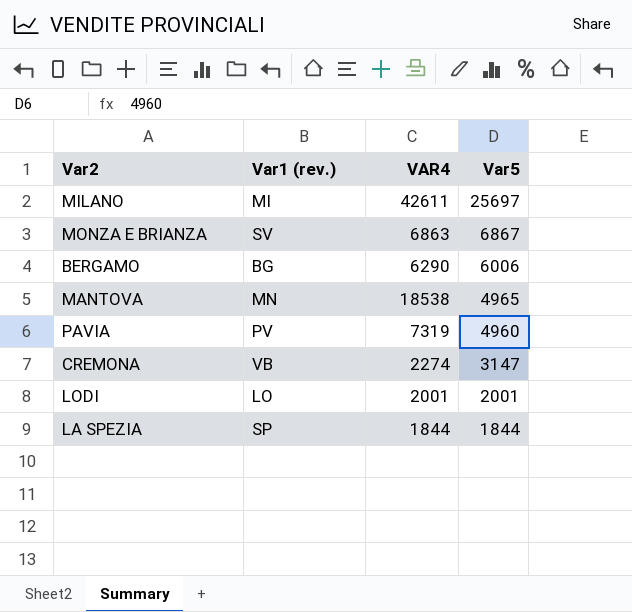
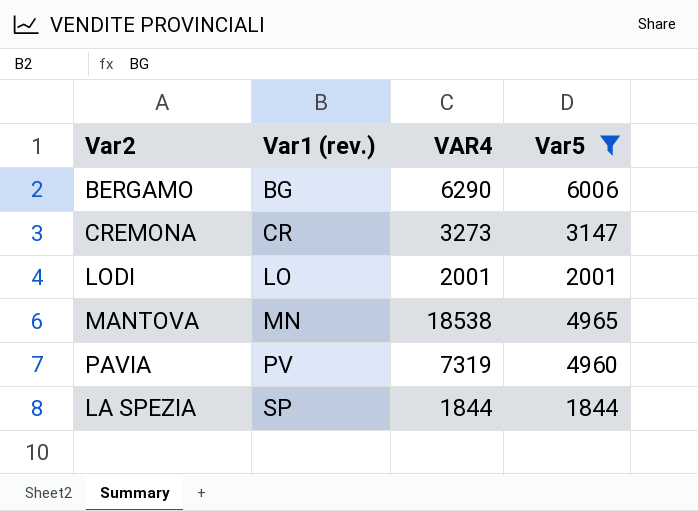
filter: none -> Var5 <= 6006
row order: Var5 descending -> Var1 (rev.) ascending
CREMONA | Var1 (rev.): VB -> CR
CREMONA | VAR4: 2274 -> 3273

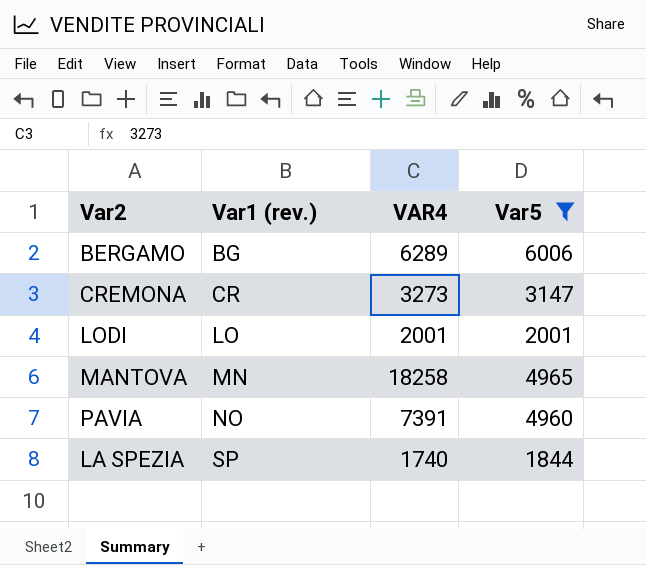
BERGAMO | VAR4: 6290 -> 6289
MANTOVA | VAR4: 18538 -> 18258
PAVIA | Var1 (rev.): PV -> NO
PAVIA | VAR4: 7319 -> 7391
LA SPEZIA | VAR4: 1844 -> 1740

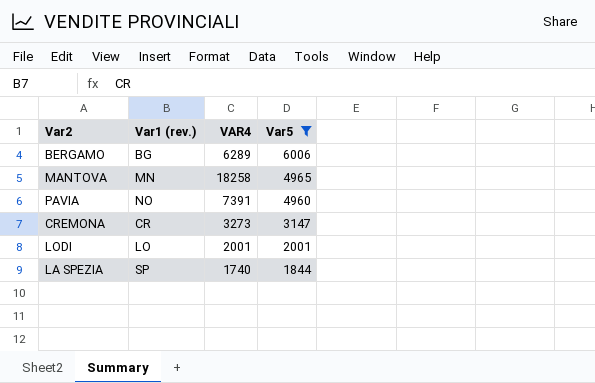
row order: Var1 (rev.) ascending -> Var5 descending

